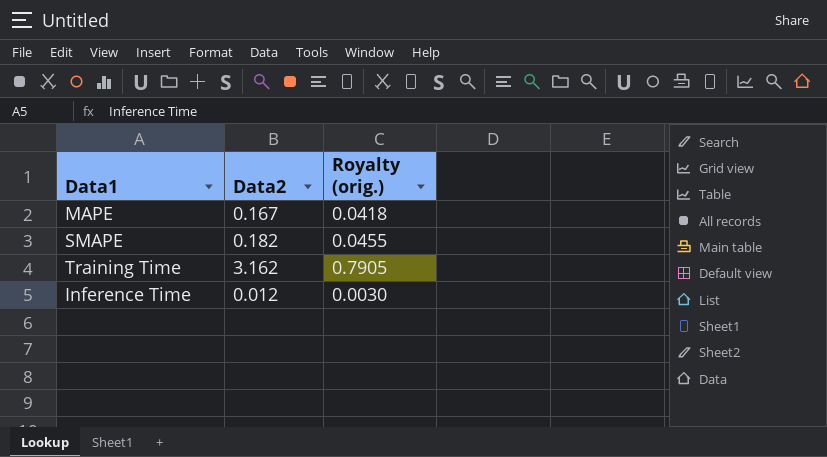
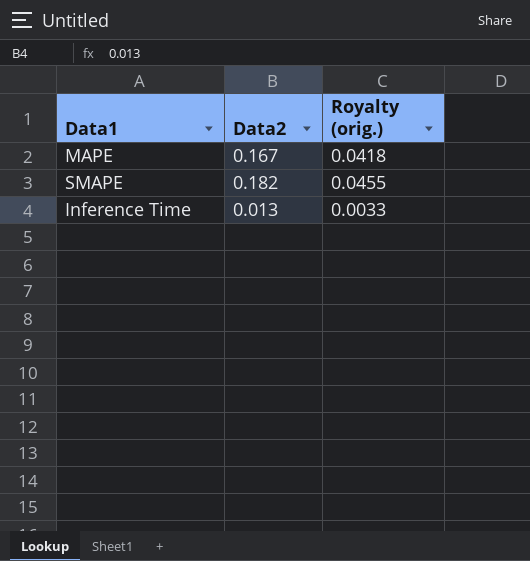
row Training Time: 3.162 | 0.7905 -> none
Inference Time | Data2: 0.012 -> 0.013
Inference Time | Royalty (orig.): 0.0030 -> 0.0033

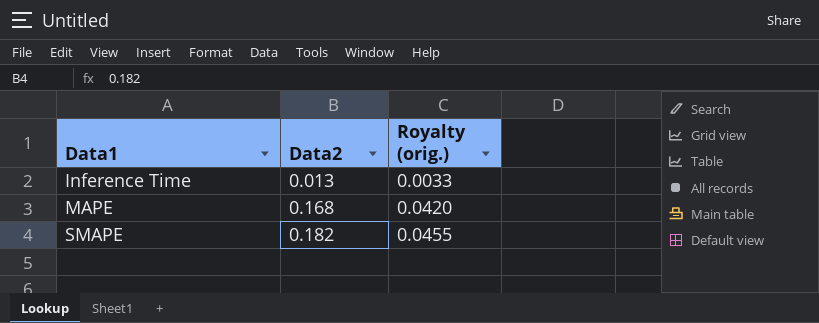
row order: none -> Data1 ascending
MAPE | Data2: 0.167 -> 0.168
MAPE | Royalty (orig.): 0.0418 -> 0.0420

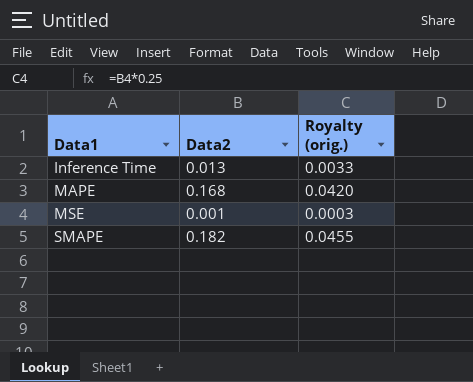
row MSE: none -> 0.001 | 0.0003

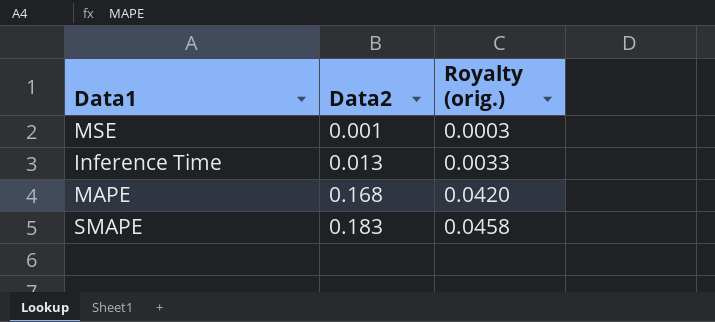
row order: Data1 ascending -> Data2 ascending
SMAPE | Data2: 0.182 -> 0.183
SMAPE | Royalty (orig.): 0.0455 -> 0.0458

